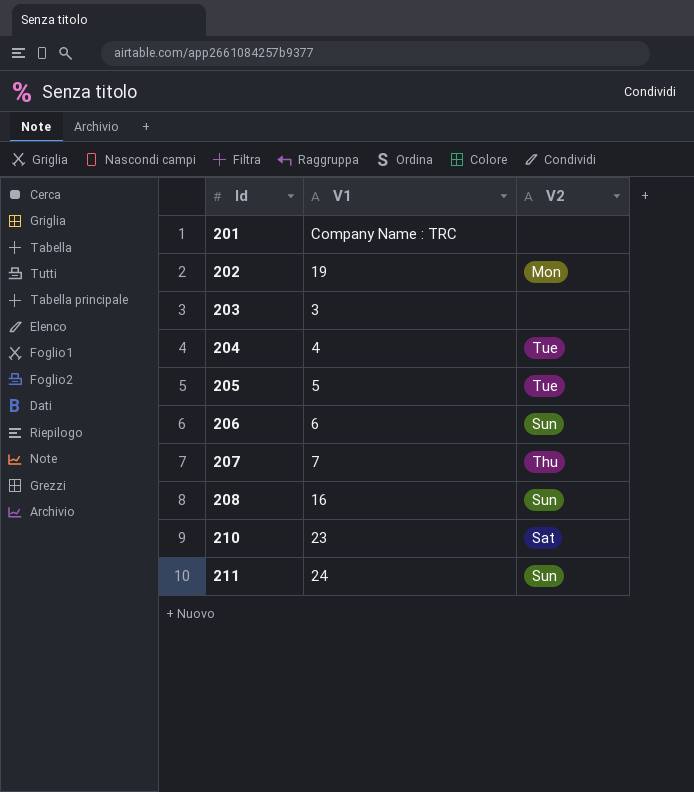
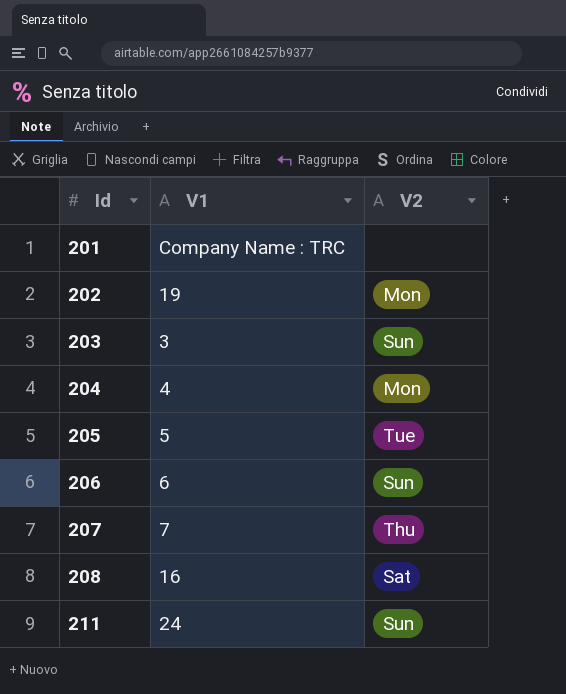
row 210: 23 | Sat -> none
203 | V2: none -> Sun
204 | V2: Tue -> Mon
208 | V2: Sun -> Sat

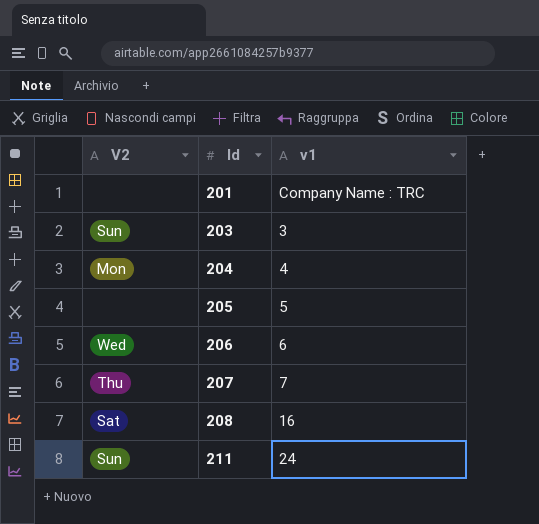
column V2 | position: 3 -> 1
column name: V1 -> v1
row 202: 19 | Mon -> none
205 | V2: Tue -> none
206 | V2: Sun -> Wed

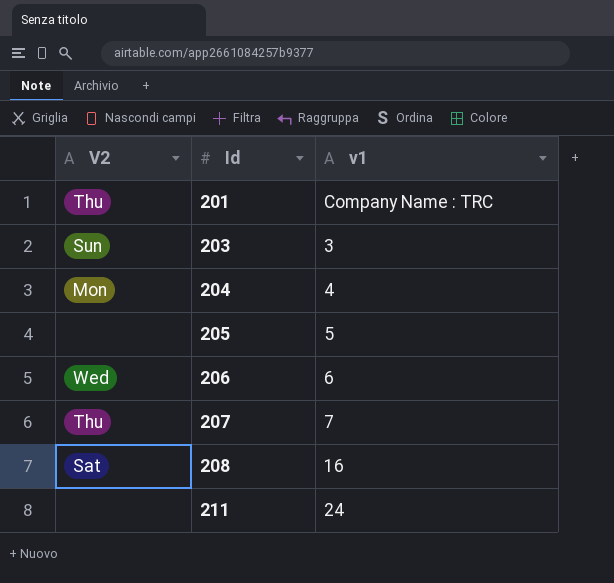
201 | V2: none -> Thu
211 | V2: Sun -> none

